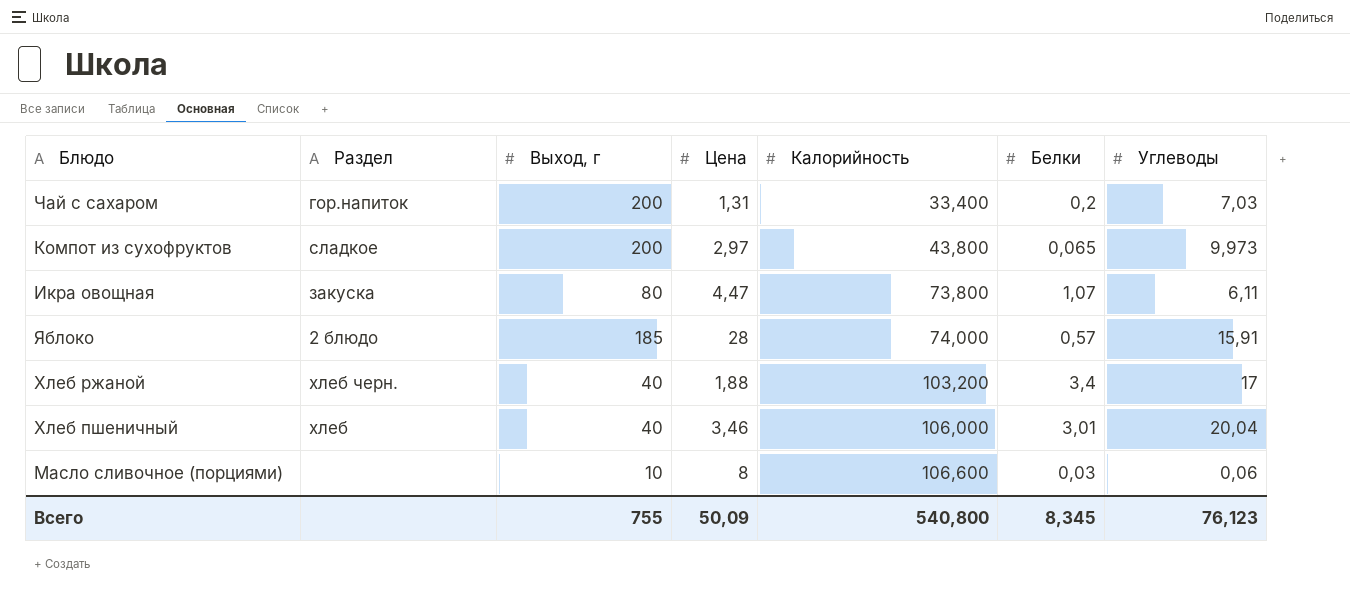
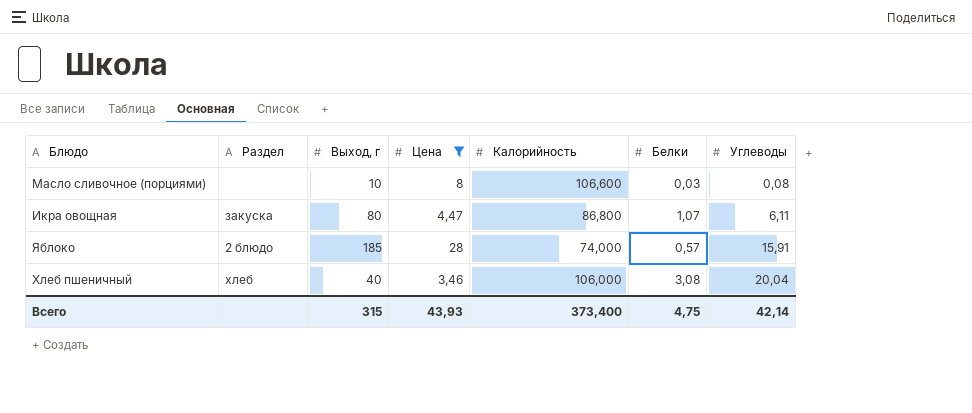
filter: none -> Цена >= 3,46
row order: Калорийность ascending -> Углеводы ascending
Масло сливочное (порциями) | Углеводы: 0,06 -> 0,08
Икра овощная | Калорийность: 73,800 -> 86,800
Хлеб пшеничный | Белки: 3,01 -> 3,08
Всего | Выход, г: 755 -> 315
Всего | Цена: 50,09 -> 43,93
Всего | Калорийность: 540,800 -> 373,400
Всего | Белки: 8,345 -> 4,75
Всего | Углеводы: 76,123 -> 42,14

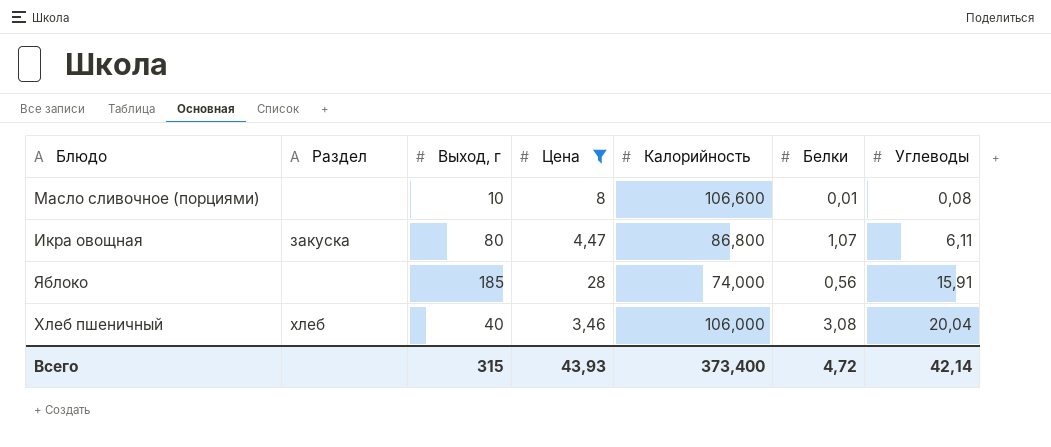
Масло сливочное (порциями) | Белки: 0,03 -> 0,01
Яблоко | Раздел: 2 блюдо -> none
Яблоко | Белки: 0,57 -> 0,56
Всего | Белки: 4,75 -> 4,72

